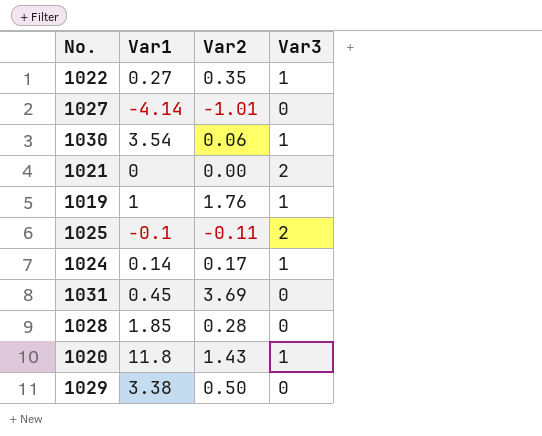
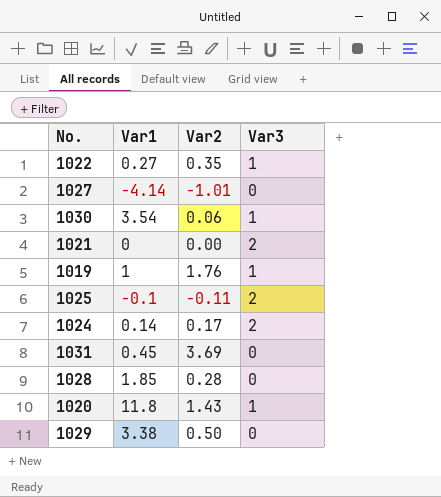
1024 | Var3: 1 -> 2

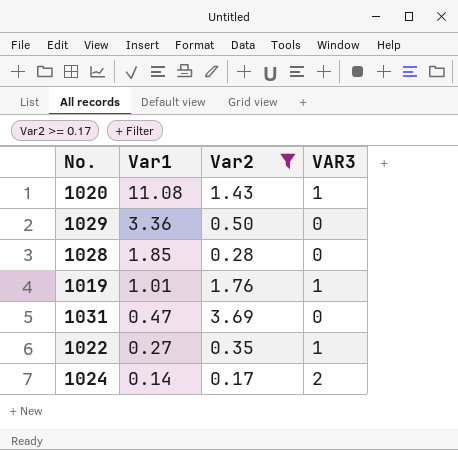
filter: none -> Var2 >= 0.17
row order: none -> Var1 descending
column name: Var3 -> VAR3
1020 | Var1: 11.8 -> 11.08
1029 | Var1: 3.38 -> 3.36
1019 | Var1: 1 -> 1.01
1031 | Var1: 0.45 -> 0.47

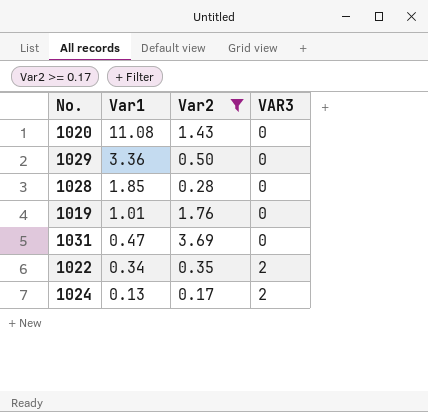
1020 | VAR3: 1 -> 0
1019 | VAR3: 1 -> 0
1022 | Var1: 0.27 -> 0.34
1022 | VAR3: 1 -> 2
1024 | Var1: 0.14 -> 0.13

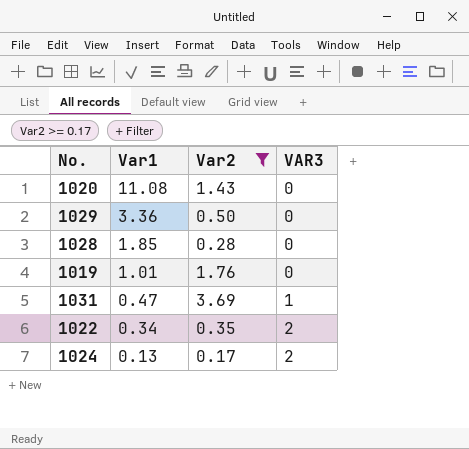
1031 | VAR3: 0 -> 1

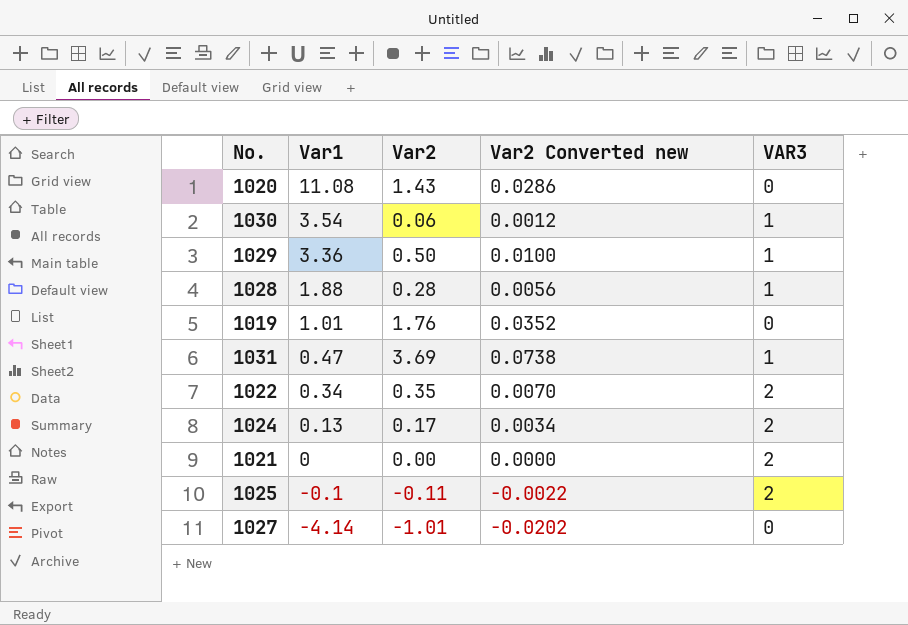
filter: Var2 >= 0.17 -> none
column Var2 Converted new | formula: none -> [Var2] * 0.02
1029 | VAR3: 0 -> 1
1028 | Var1: 1.85 -> 1.88
1028 | VAR3: 0 -> 1

